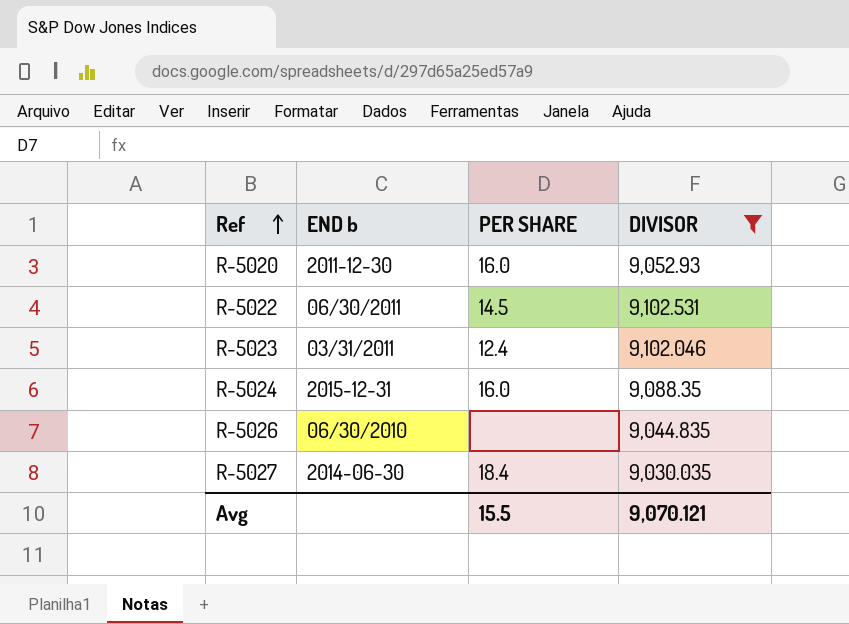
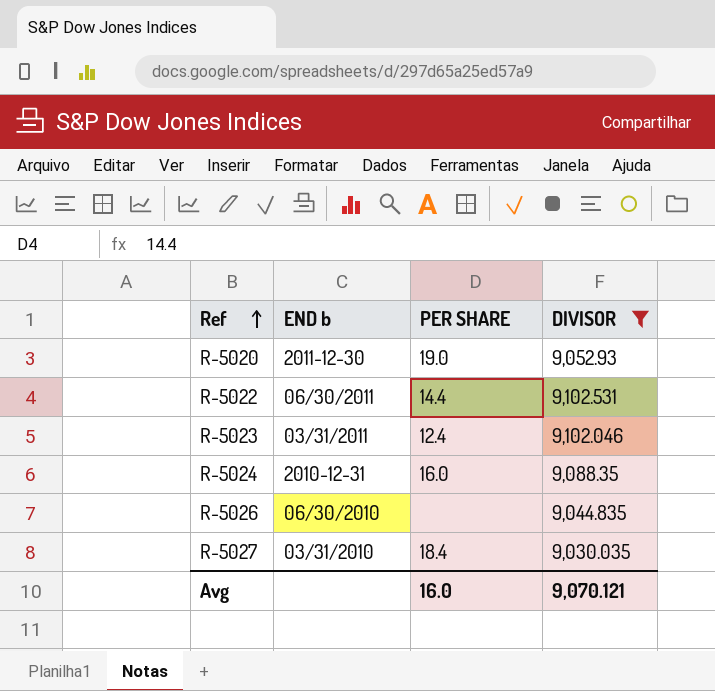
R-5020 | PER SHARE: 16.0 -> 19.0
R-5022 | PER SHARE: 14.5 -> 14.4
R-5024 | END b: 2015-12-31 -> 2010-12-31
R-5027 | END b: 2014-06-30 -> 03/31/2010
Avg | PER SHARE: 15.5 -> 16.0

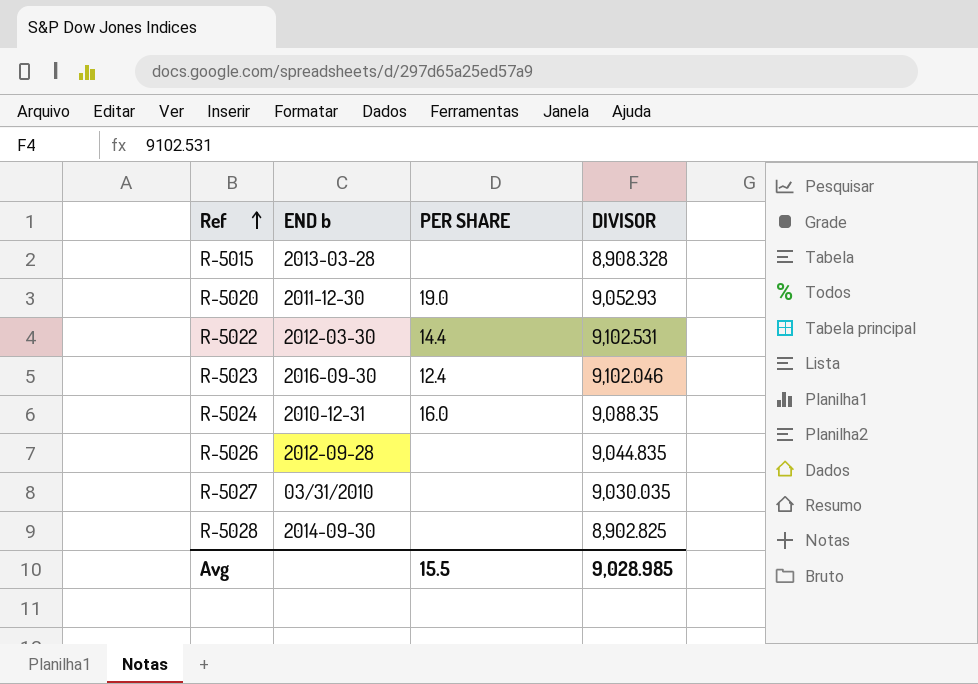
filter: DIVISOR >= 9,030.035 -> none
R-5022 | END b: 06/30/2011 -> 2012-03-30
R-5023 | END b: 03/31/2011 -> 2016-09-30
R-5026 | END b: 06/30/2010 -> 2012-09-28
R-5027 | PER SHARE: 18.4 -> none
Avg | PER SHARE: 16.0 -> 15.5
Avg | DIVISOR: 9,070.121 -> 9,028.985

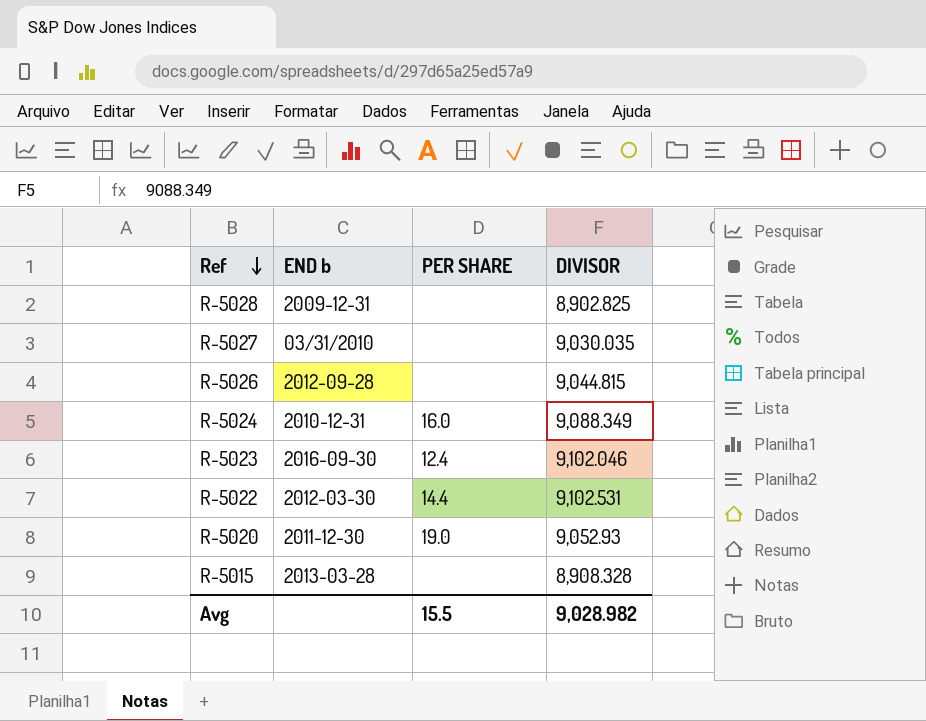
row order: Ref ascending -> Ref descending
R-5028 | END b: 2014-09-30 -> 2009-12-31
R-5026 | DIVISOR: 9,044.835 -> 9,044.815
R-5024 | DIVISOR: 9,088.35 -> 9,088.349
Avg | DIVISOR: 9,028.985 -> 9,028.982

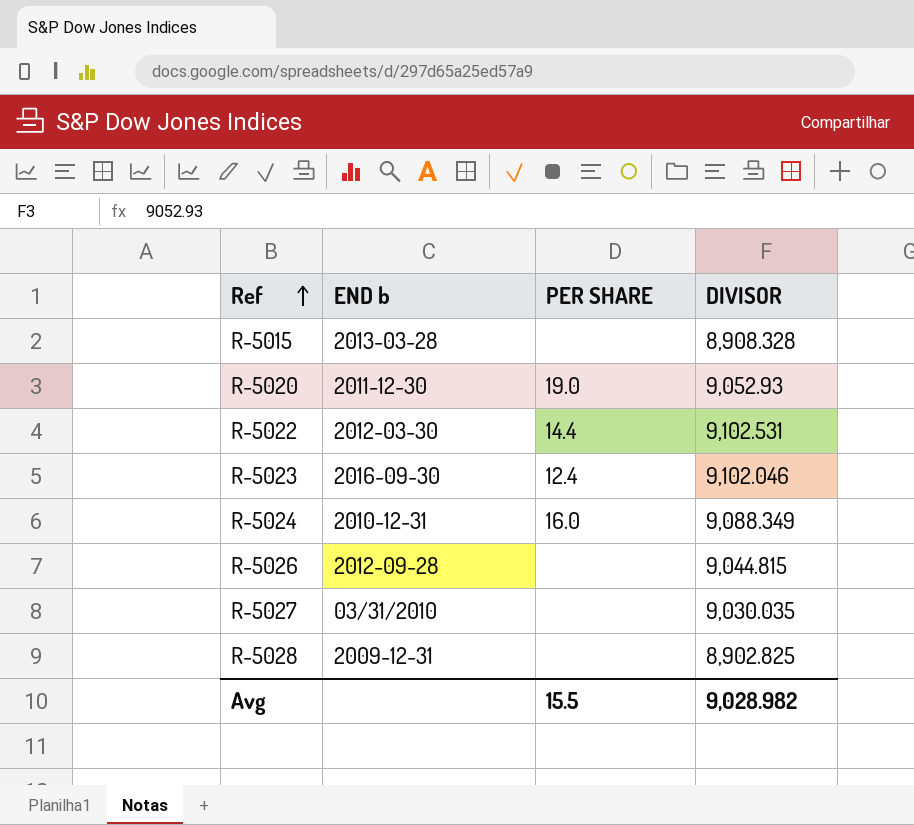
row order: Ref descending -> Ref ascending

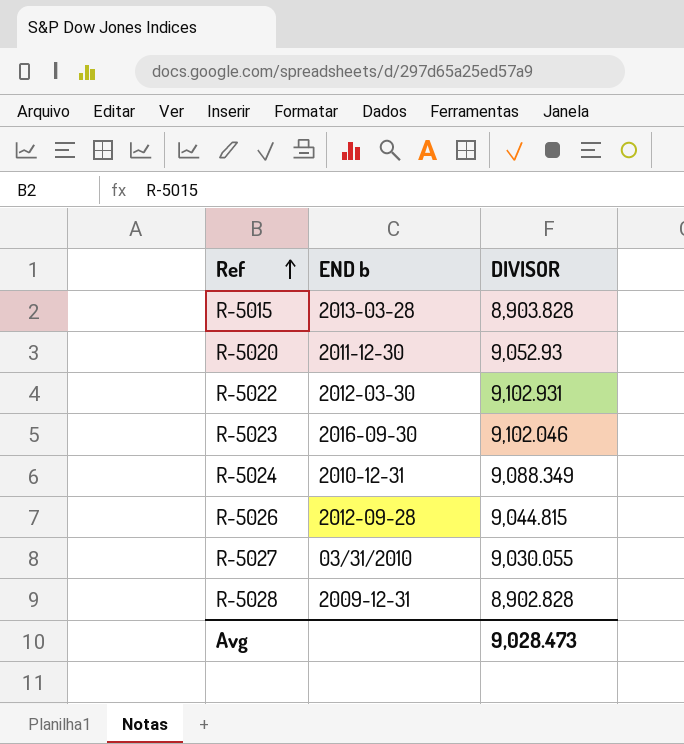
column PER SHARE | position: 3 -> none
R-5015 | DIVISOR: 8,908.328 -> 8,903.828
R-5022 | DIVISOR: 9,102.531 -> 9,102.931
R-5027 | DIVISOR: 9,030.035 -> 9,030.055
R-5028 | DIVISOR: 8,902.825 -> 8,902.828
Avg | DIVISOR: 9,028.982 -> 9,028.473

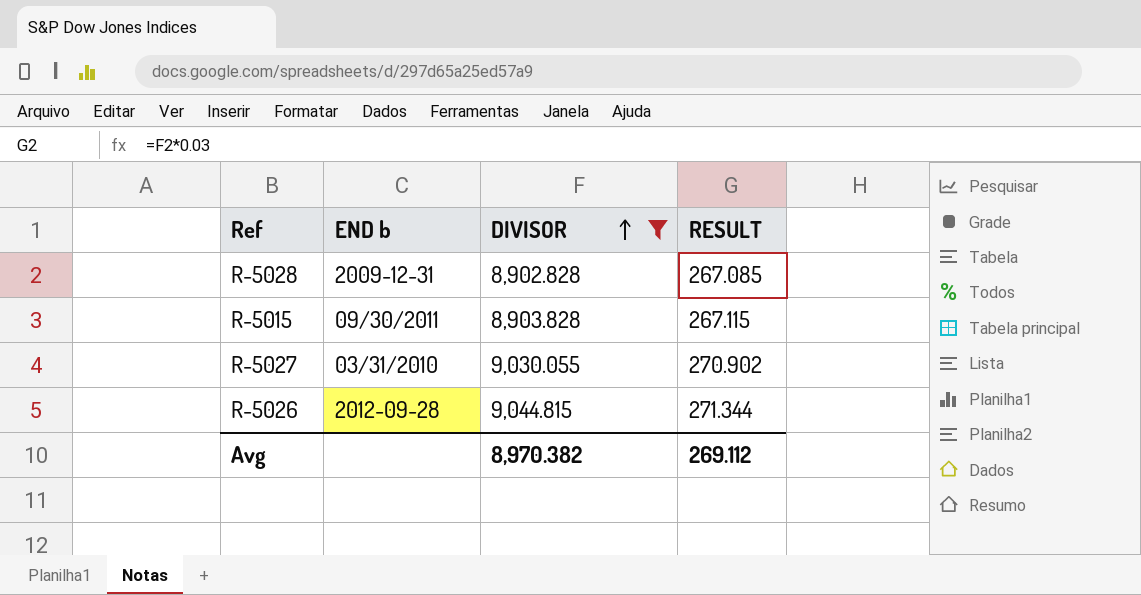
filter: none -> DIVISOR <= 9,044.815
row order: Ref ascending -> DIVISOR ascending
column RESULT | formula: none -> [DIVISOR] * 0.03
R-5015 | END b: 2013-03-28 -> 09/30/2011
Avg | DIVISOR: 9,028.473 -> 8,970.382

